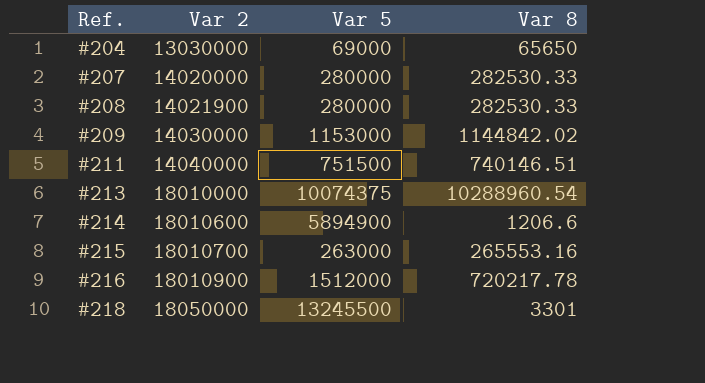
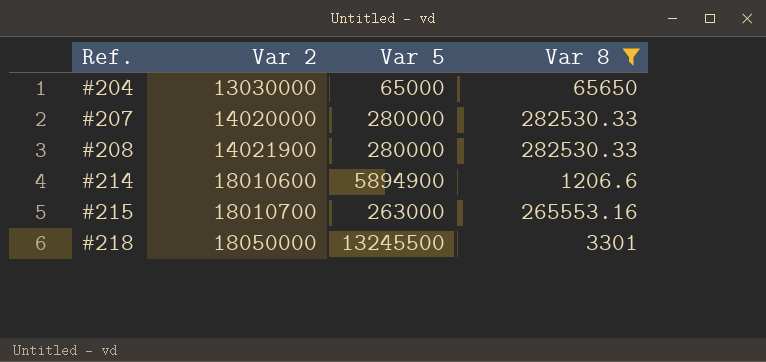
filter: none -> Var 8 <= 282530.33
#204 | Var 5: 69000 -> 65000

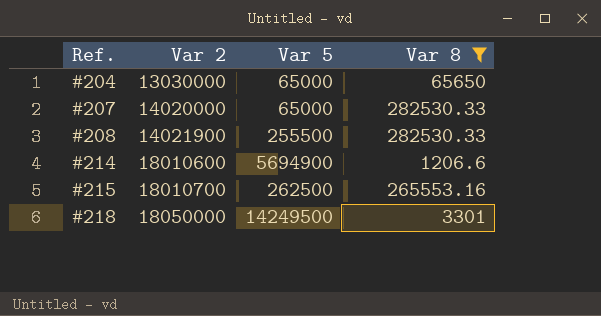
#207 | Var 5: 280000 -> 65000
#208 | Var 5: 280000 -> 255500
#214 | Var 5: 5894900 -> 5694900
#215 | Var 5: 263000 -> 262500
#218 | Var 5: 13245500 -> 14249500

